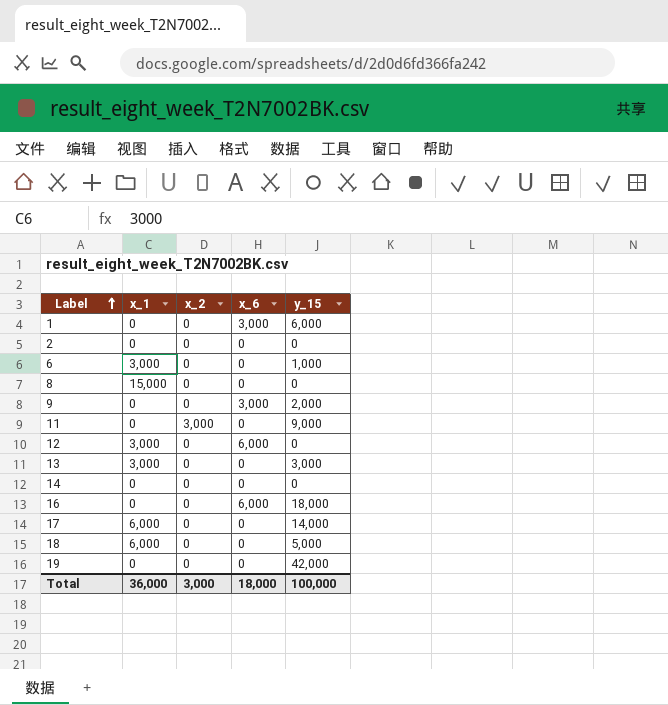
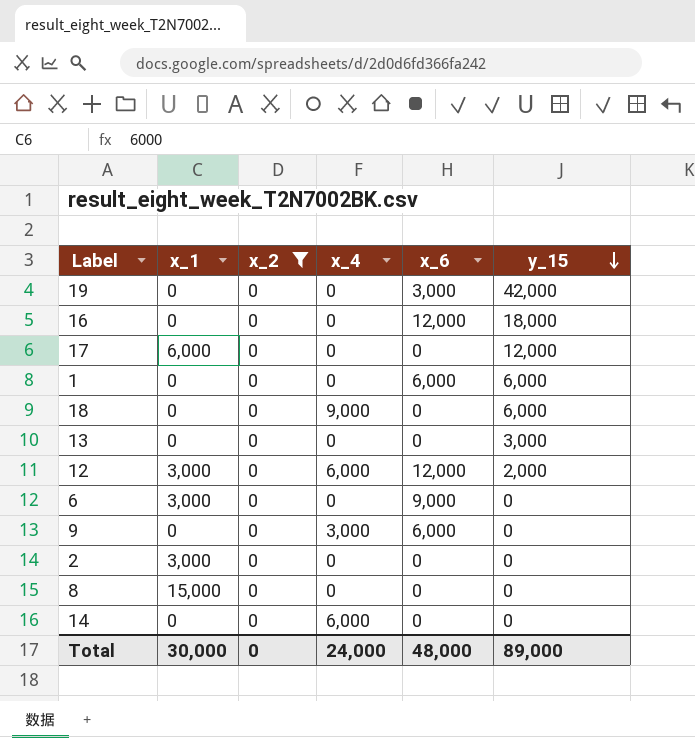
filter: none -> x_2 = 0
row order: Label ascending -> y_15 descending
column x_4 | position: none -> 4
19 | x_6: 0 -> 3,000
16 | x_6: 6,000 -> 12,000
17 | y_15: 14,000 -> 12,000
1 | x_6: 3,000 -> 6,000
18 | x_1: 6,000 -> 0
18 | y_15: 5,000 -> 6,000
13 | x_1: 3,000 -> 0
12 | x_6: 6,000 -> 12,000
12 | y_15: 0 -> 2,000
6 | x_6: 0 -> 9,000
6 | y_15: 1,000 -> 0
9 | x_6: 3,000 -> 6,000
9 | y_15: 2,000 -> 0
2 | x_1: 0 -> 3,000
Total | x_1: 36,000 -> 30,000
Total | x_2: 3,000 -> 0
Total | x_6: 18,000 -> 48,000
Total | y_15: 100,000 -> 89,000

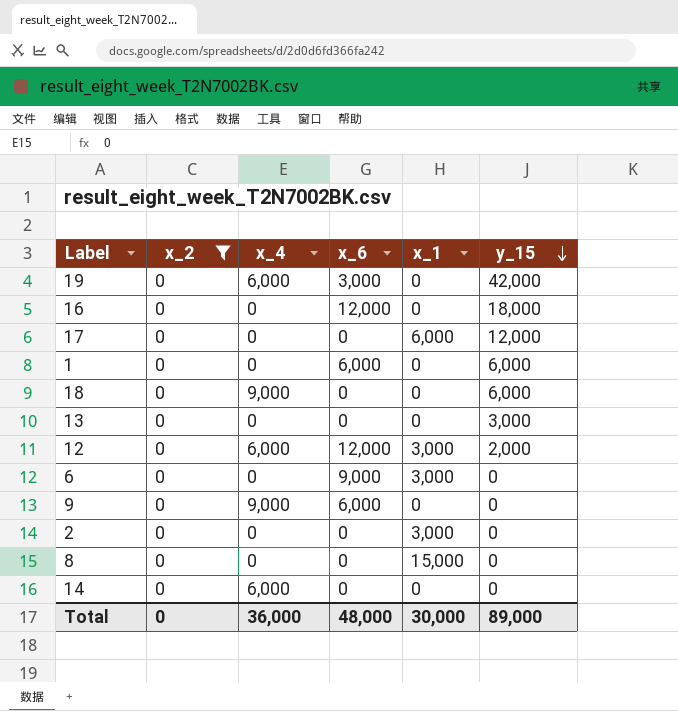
column x_1 | position: 2 -> 5
19 | x_4: 0 -> 6,000
9 | x_4: 3,000 -> 9,000
Total | x_4: 24,000 -> 36,000

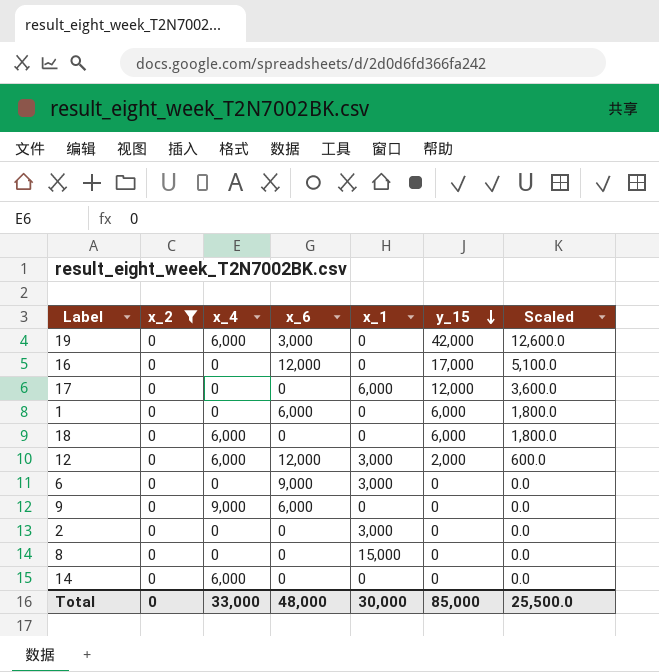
column Scaled | formula: none -> [y_15] * 0.3
row 13: 0 | 0 | 0 | 0 | 3,000 -> none
16 | y_15: 18,000 -> 17,000
18 | x_4: 9,000 -> 6,000
Total | x_4: 36,000 -> 33,000
Total | y_15: 89,000 -> 85,000

